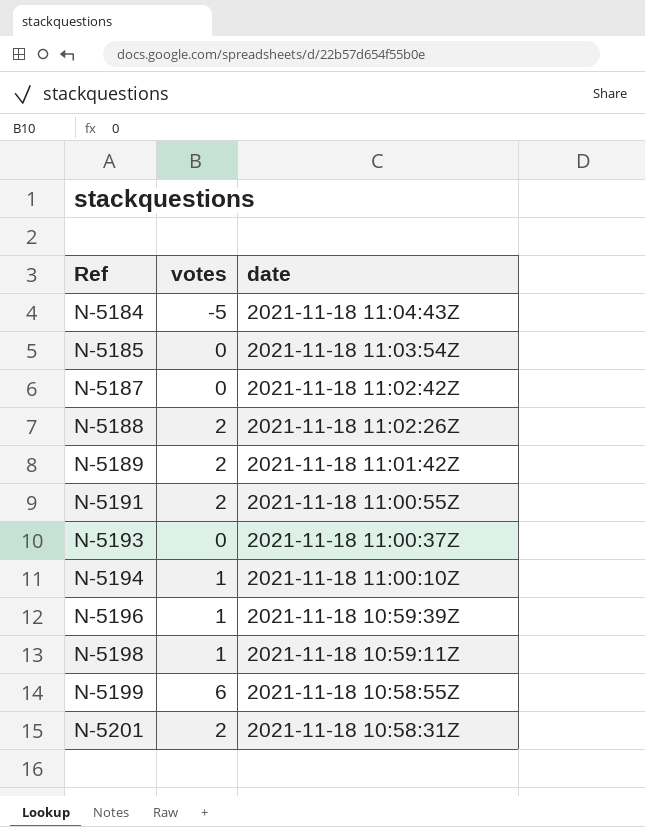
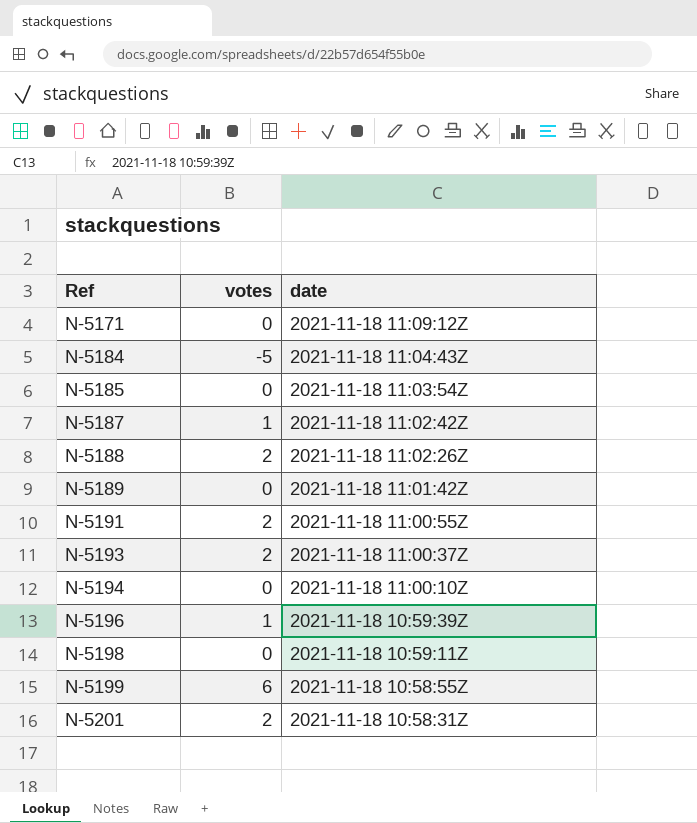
row N-5171: none -> 0 | 2021-11-18 11:09:12Z
N-5187 | votes: 0 -> 1
N-5189 | votes: 2 -> 0
N-5193 | votes: 0 -> 2
N-5194 | votes: 1 -> 0
N-5198 | votes: 1 -> 0

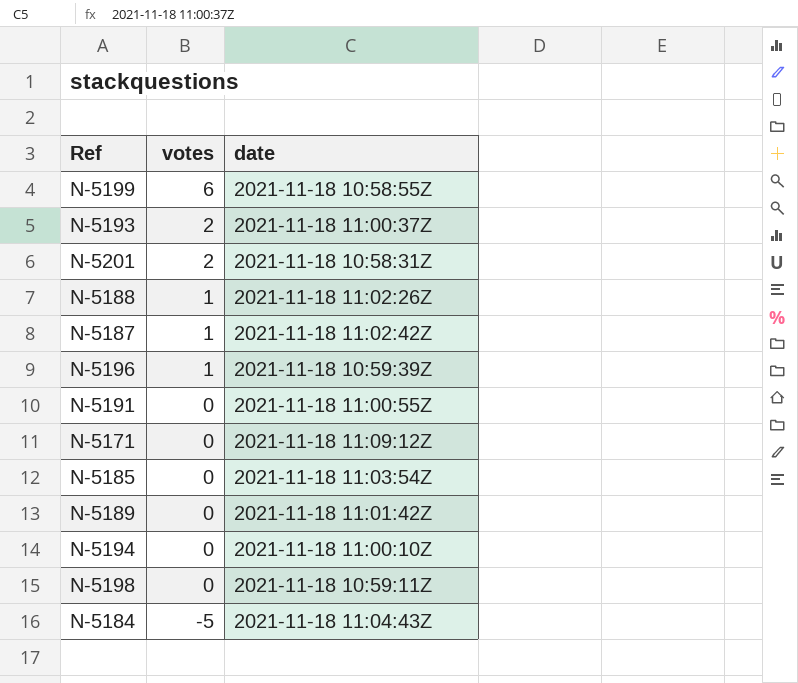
row order: Ref ascending -> votes descending
N-5188 | votes: 2 -> 1
N-5191 | votes: 2 -> 0

